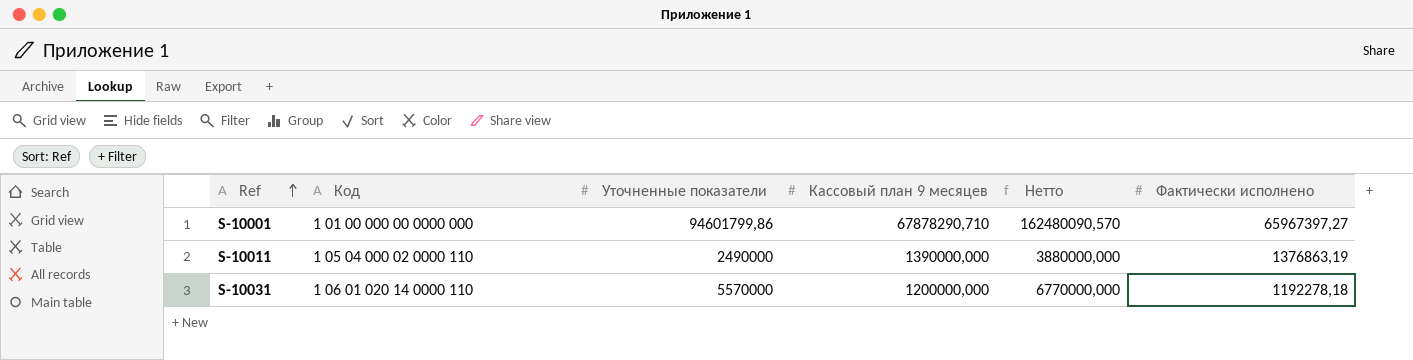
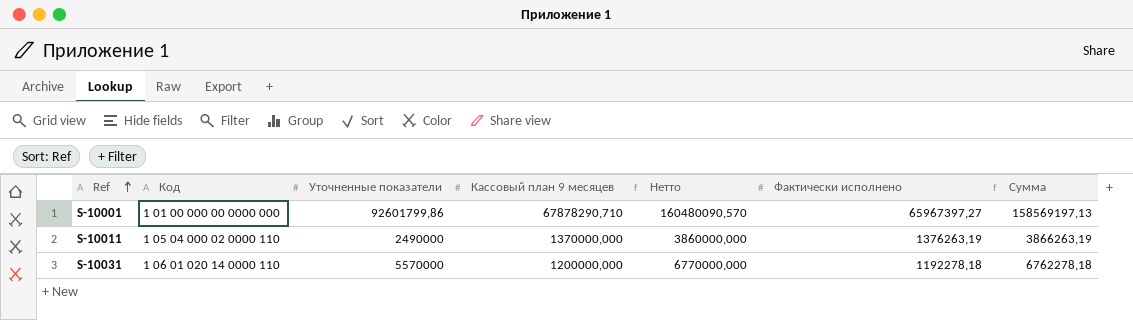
column Сумма | formula: none -> [Уточненные показатели] + [Фактически исполнено]
S-10001 | Уточненные показатели: 94601799,86 -> 92601799,86
S-10001 | Нетто: 162480090,570 -> 160480090,570
S-10011 | Кассовый план 9 месяцев: 1390000,000 -> 1370000,000
S-10011 | Нетто: 3880000,000 -> 3860000,000
S-10011 | Фактически исполнено: 1376863,19 -> 1376263,19

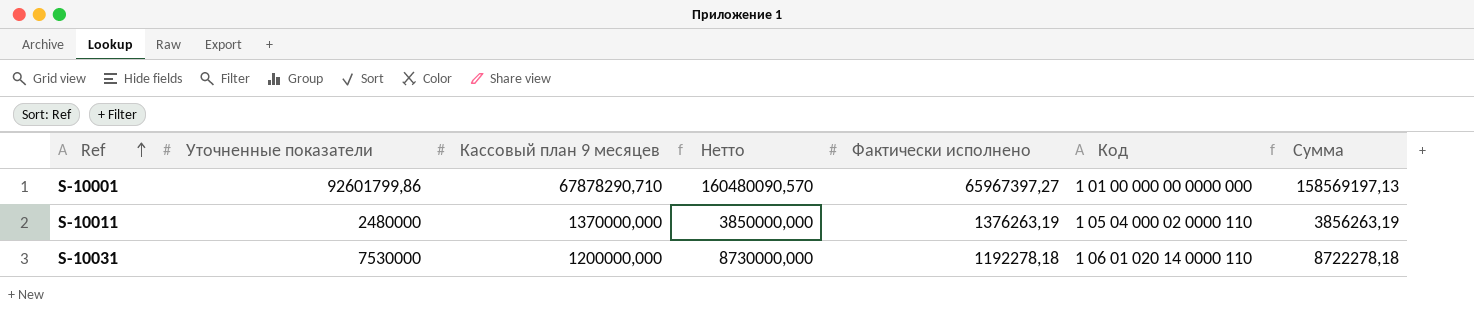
column Код | position: 2 -> 6
S-10011 | Уточненные показатели: 2490000 -> 2480000
S-10011 | Нетто: 3860000,000 -> 3850000,000
S-10011 | Сумма: 3866263,19 -> 3856263,19
S-10031 | Уточненные показатели: 5570000 -> 7530000
S-10031 | Нетто: 6770000,000 -> 8730000,000
S-10031 | Сумма: 6762278,18 -> 8722278,18

